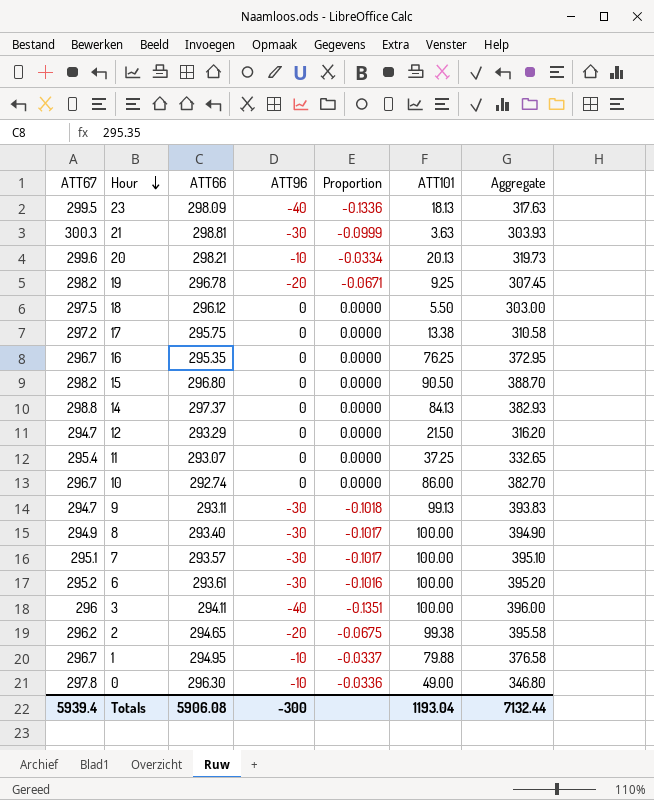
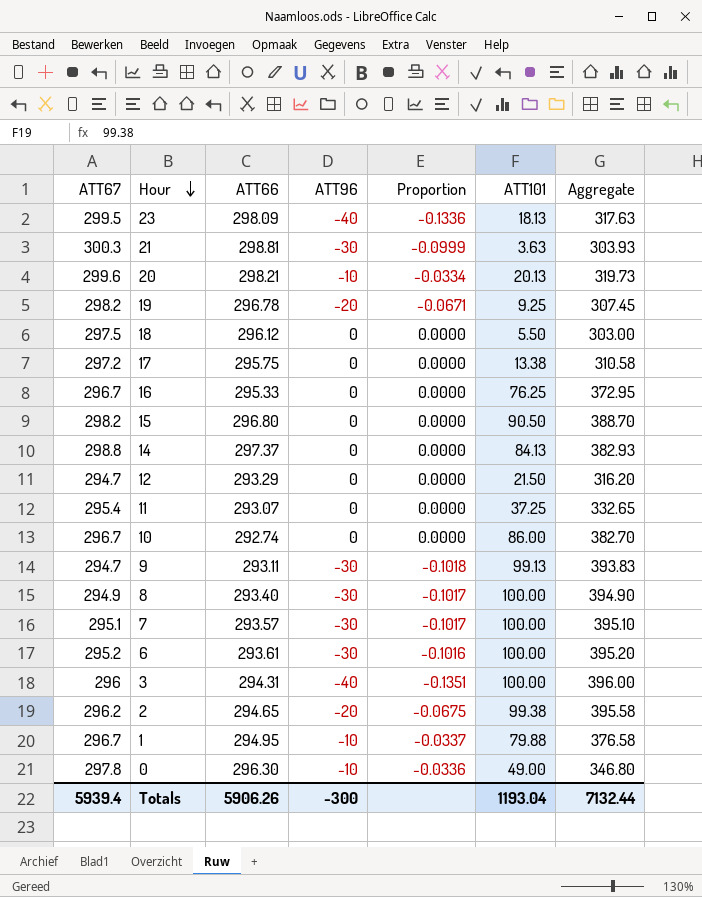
16 | ATT66: 295.35 -> 295.33
3 | ATT66: 294.11 -> 294.31
Totals | ATT66: 5906.08 -> 5906.26

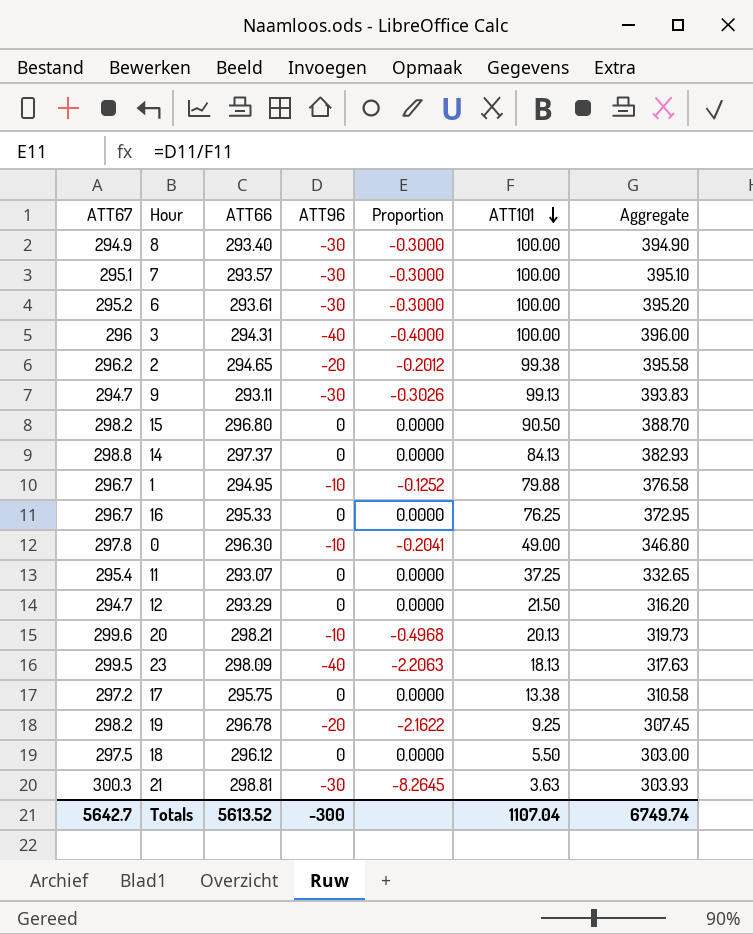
row order: Hour descending -> ATT101 descending
column Proportion | formula: [ATT96] / [ATT67] -> [ATT96] / [ATT101]
row 10: 296.7 | 292.74 | 0 | 0.0000 | 86.00 | 382.70 -> none
Totals | ATT67: 5939.4 -> 5642.7
Totals | ATT66: 5906.26 -> 5613.52
Totals | ATT101: 1193.04 -> 1107.04
Totals | Aggregate: 7132.44 -> 6749.74

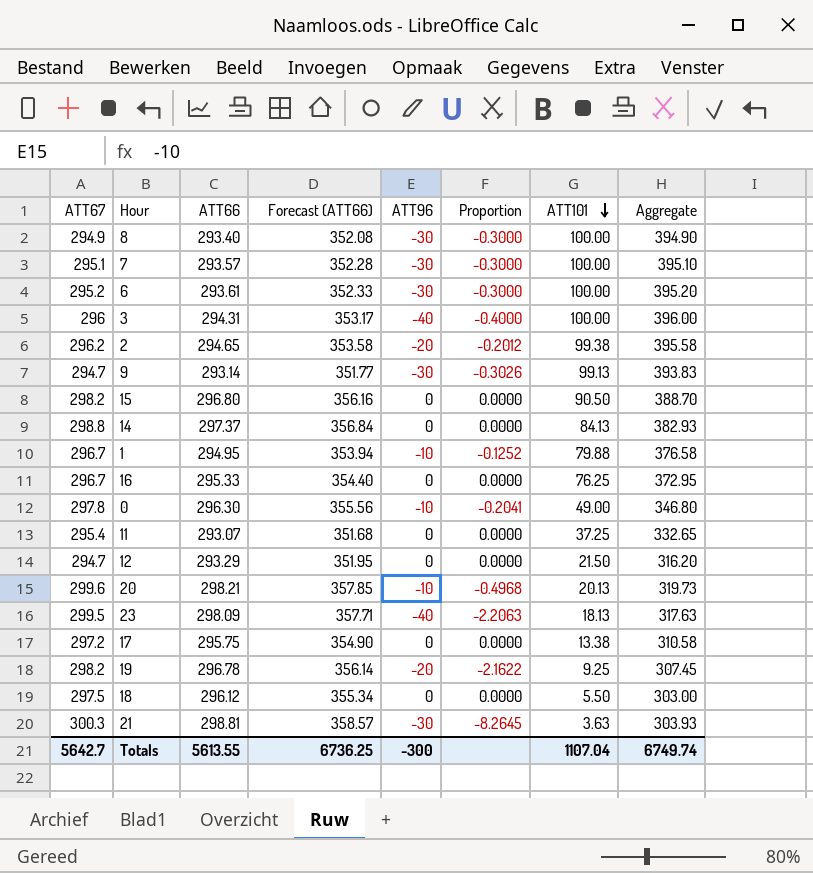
column Forecast (ATT66) | formula: none -> [ATT66] * 1.2
9 | ATT66: 293.11 -> 293.14
Totals | ATT66: 5613.52 -> 5613.55

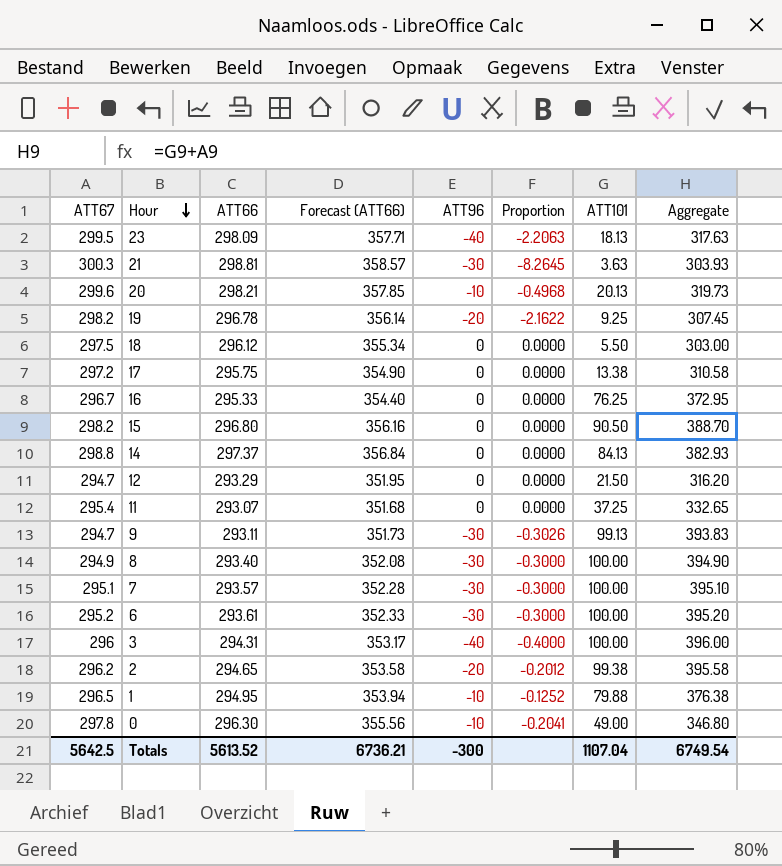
row order: ATT101 descending -> Hour descending
9 | ATT66: 293.14 -> 293.11
9 | Forecast (ATT66): 351.77 -> 351.73
1 | ATT67: 296.7 -> 296.5
1 | Aggregate: 376.58 -> 376.38
Totals | ATT67: 5642.7 -> 5642.5
Totals | ATT66: 5613.55 -> 5613.52
Totals | Forecast (ATT66): 6736.25 -> 6736.21
Totals | Aggregate: 6749.74 -> 6749.54

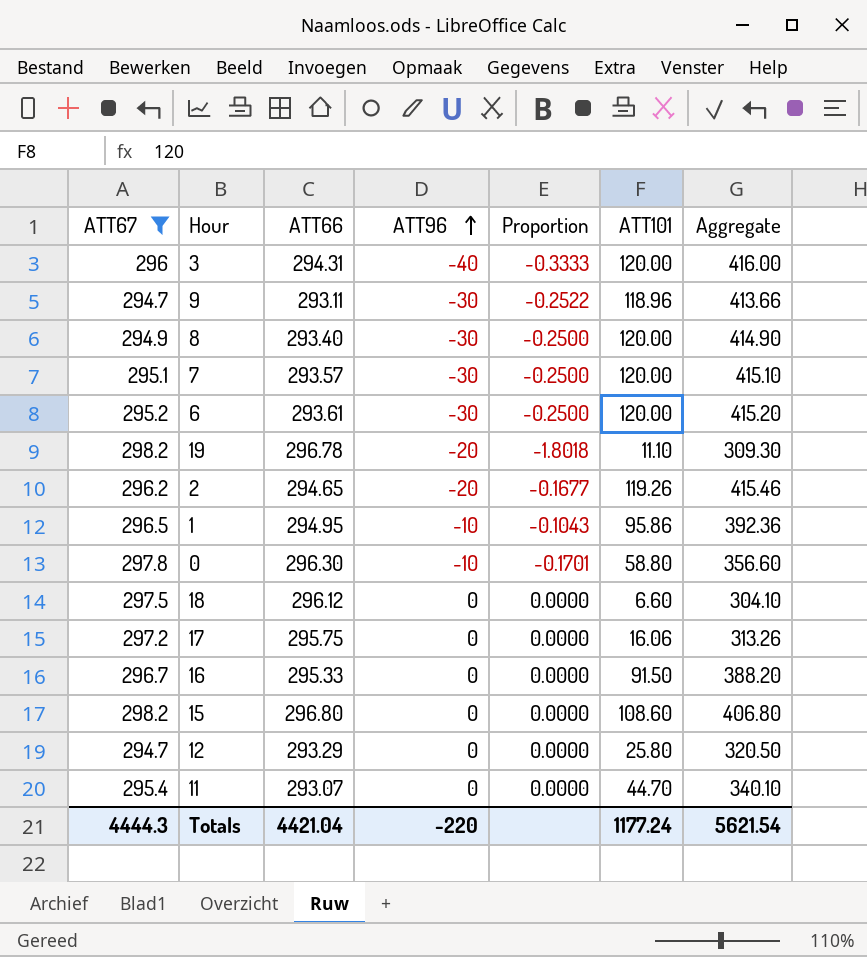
filter: none -> ATT67 <= 298.2
row order: Hour descending -> ATT96 ascending
column Forecast (ATT66) | formula: [ATT66] * 1.2 -> none
3 | Proportion: -0.4000 -> -0.3333
3 | ATT101: 100.00 -> 120.00
3 | Aggregate: 396.00 -> 416.00
9 | Proportion: -0.3026 -> -0.2522
9 | ATT101: 99.13 -> 118.96
9 | Aggregate: 393.83 -> 413.66
8 | Proportion: -0.3000 -> -0.2500
8 | ATT101: 100.00 -> 120.00
8 | Aggregate: 394.90 -> 414.90
7 | Proportion: -0.3000 -> -0.2500
7 | ATT101: 100.00 -> 120.00
7 | Aggregate: 395.10 -> 415.10
6 | Proportion: -0.3000 -> -0.2500
6 | ATT101: 100.00 -> 120.00
6 | Aggregate: 395.20 -> 415.20
19 | Proportion: -2.1622 -> -1.8018
19 | ATT101: 9.25 -> 11.10
19 | Aggregate: 307.45 -> 309.30
2 | Proportion: -0.2012 -> -0.1677
2 | ATT101: 99.38 -> 119.26
2 | Aggregate: 395.58 -> 415.46
1 | Proportion: -0.1252 -> -0.1043
1 | ATT101: 79.88 -> 95.86
1 | Aggregate: 376.38 -> 392.36
0 | Proportion: -0.2041 -> -0.1701
0 | ATT101: 49.00 -> 58.80
0 | Aggregate: 346.80 -> 356.60
18 | ATT101: 5.50 -> 6.60
18 | Aggregate: 303.00 -> 304.10
17 | ATT101: 13.38 -> 16.06
17 | Aggregate: 310.58 -> 313.26
16 | ATT101: 76.25 -> 91.50
16 | Aggregate: 372.95 -> 388.20
15 | ATT101: 90.50 -> 108.60
15 | Aggregate: 388.70 -> 406.80
12 | ATT101: 21.50 -> 25.80
12 | Aggregate: 316.20 -> 320.50
11 | ATT101: 37.25 -> 44.70
11 | Aggregate: 332.65 -> 340.10
Totals | ATT67: 5642.5 -> 4444.3
Totals | ATT66: 5613.52 -> 4421.04
Totals | ATT96: -300 -> -220
Totals | ATT101: 1107.04 -> 1177.24
Totals | Aggregate: 6749.54 -> 5621.54

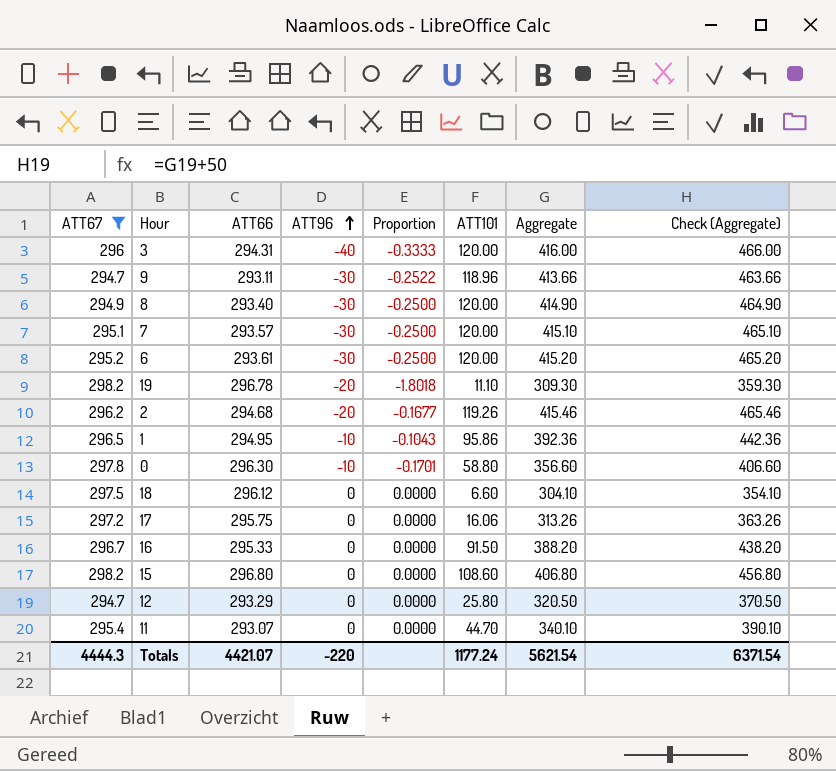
column Check (Aggregate) | formula: none -> [Aggregate] + 50
2 | ATT66: 294.65 -> 294.68
Totals | ATT66: 4421.04 -> 4421.07

